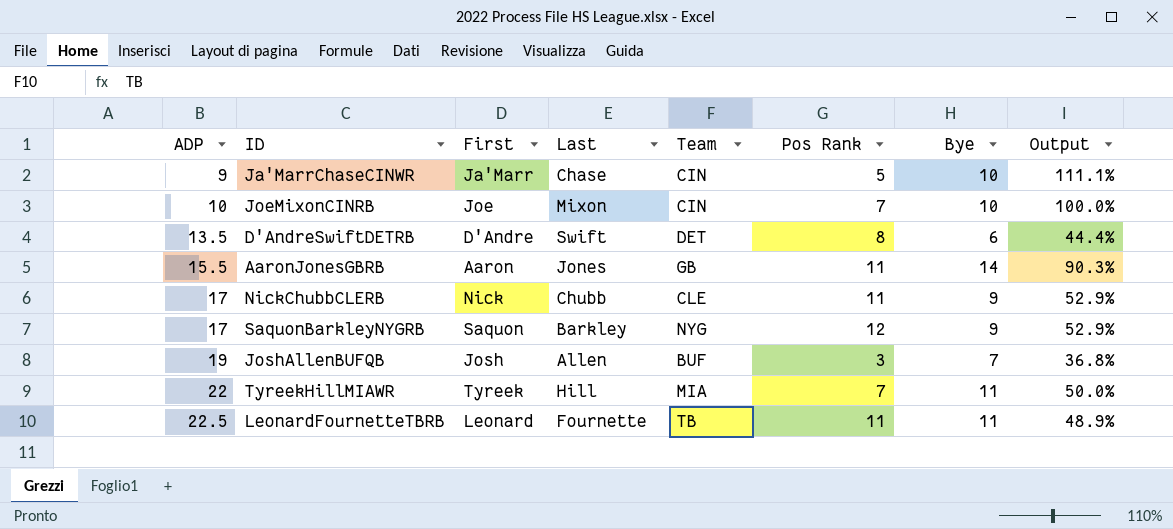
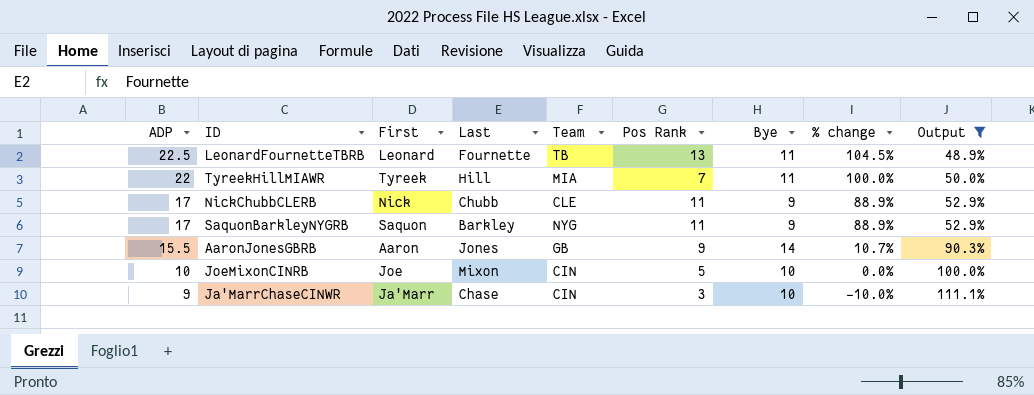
filter: none -> Output >= 48.9%
row order: ADP ascending -> ADP descending
column % change | formula: none -> ([ADP] - [Bye]) / [Bye]
LeonardFournetteTBRB | Pos Rank: 11 -> 13
SaquonBarkleyNYGRB | Pos Rank: 12 -> 11
AaronJonesGBRB | Pos Rank: 11 -> 9
JoeMixonCINRB | Pos Rank: 7 -> 5
Ja'MarrChaseCINWR | Pos Rank: 5 -> 3

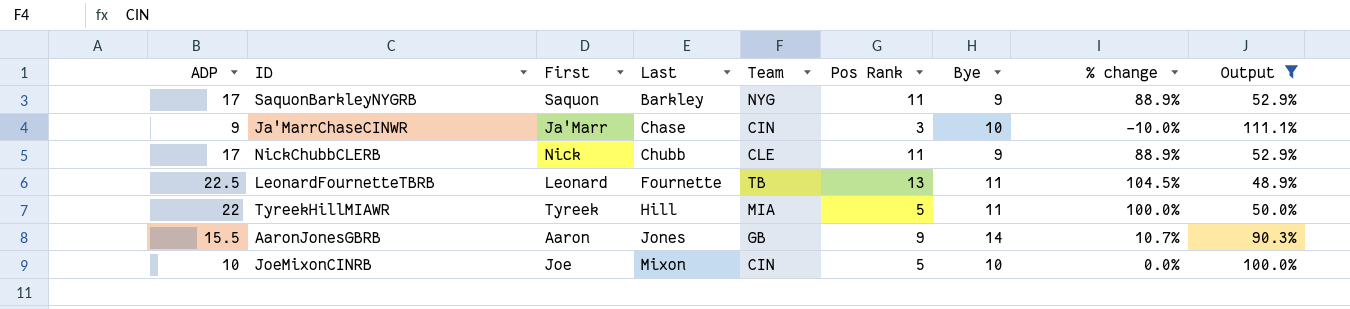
row order: ADP descending -> Last ascending
TyreekHillMIAWR | Pos Rank: 7 -> 5

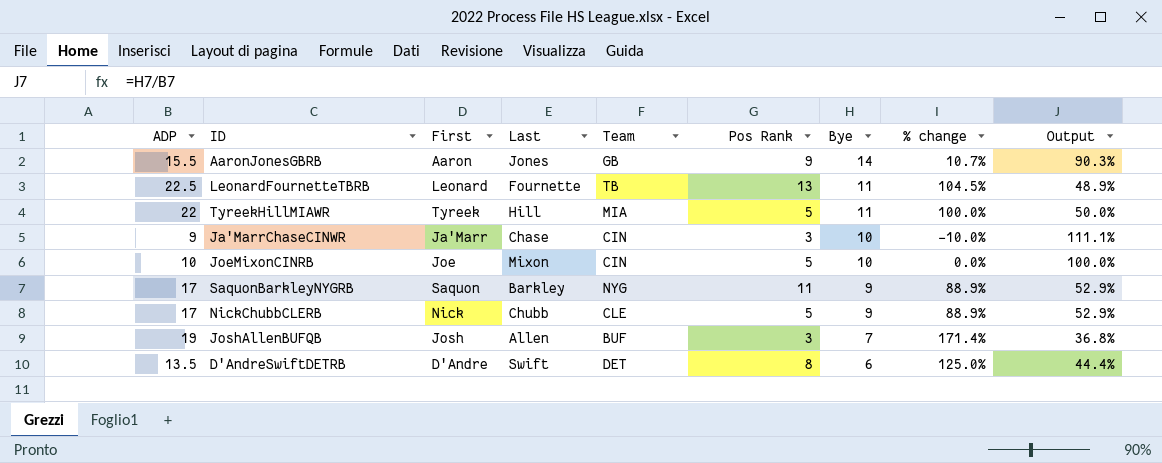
filter: Output >= 48.9% -> none
row order: Last ascending -> Bye descending
NickChubbCLERB | Pos Rank: 11 -> 5

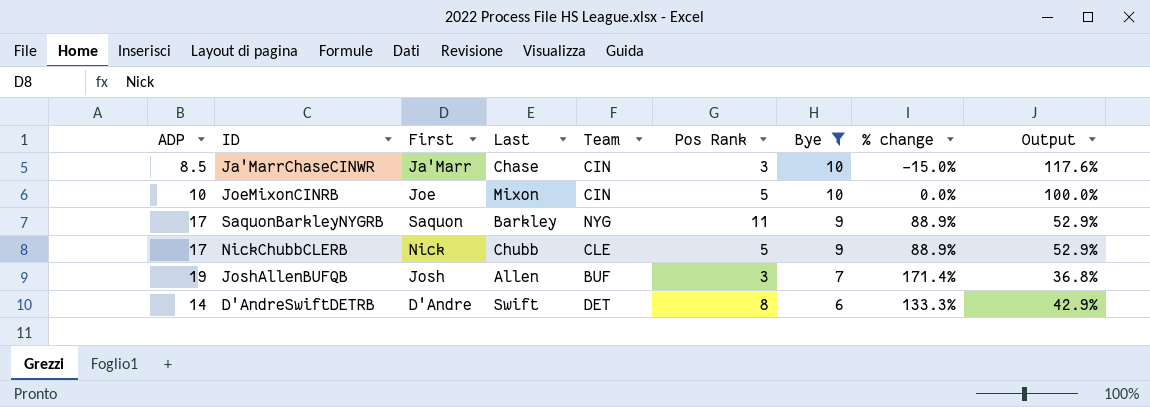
filter: none -> Bye <= 10
Ja'MarrChaseCINWR | ADP: 9 -> 8.5
Ja'MarrChaseCINWR | % change: -10.0% -> -15.0%
Ja'MarrChaseCINWR | Output: 111.1% -> 117.6%
D'AndreSwiftDETRB | ADP: 13.5 -> 14
D'AndreSwiftDETRB | % change: 125.0% -> 133.3%
D'AndreSwiftDETRB | Output: 44.4% -> 42.9%

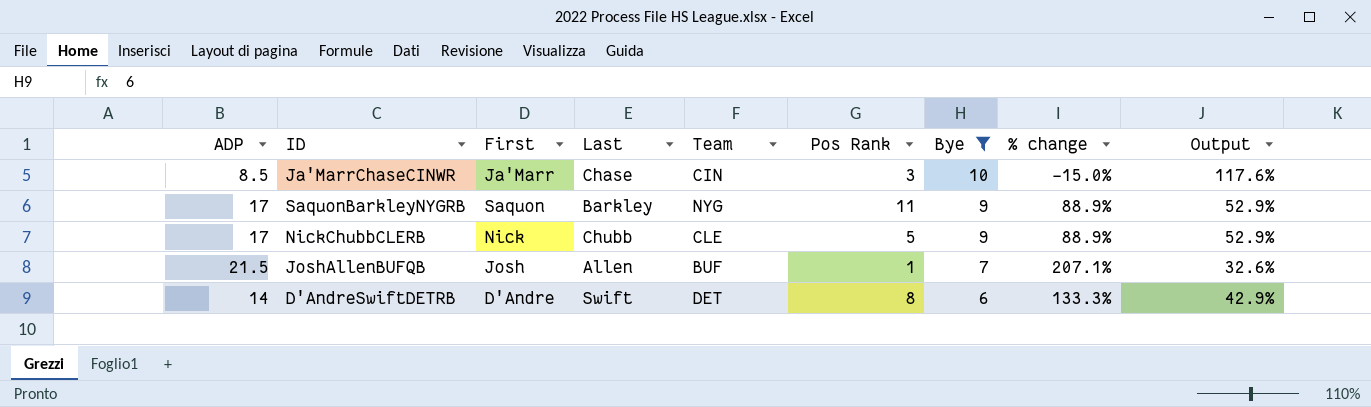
row JoeMixonCINRB: 10 | Joe | Mixon | CIN | 5 | 10 | 0.0% | 100.0% -> none
JoshAllenBUFQB | ADP: 19 -> 21.5
JoshAllenBUFQB | Pos Rank: 3 -> 1
JoshAllenBUFQB | % change: 171.4% -> 207.1%
JoshAllenBUFQB | Output: 36.8% -> 32.6%

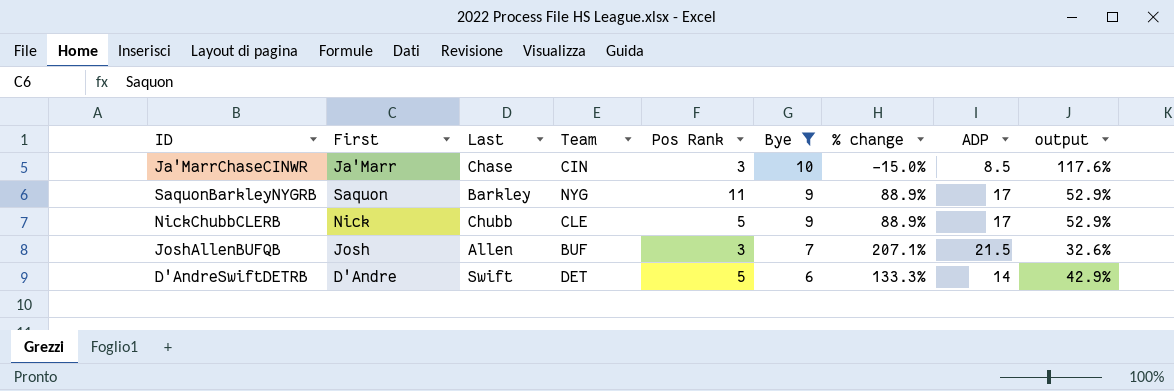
column ADP | position: 1 -> 8
column name: Output -> output
JoshAllenBUFQB | Pos Rank: 1 -> 3
D'AndreSwiftDETRB | Pos Rank: 8 -> 5

